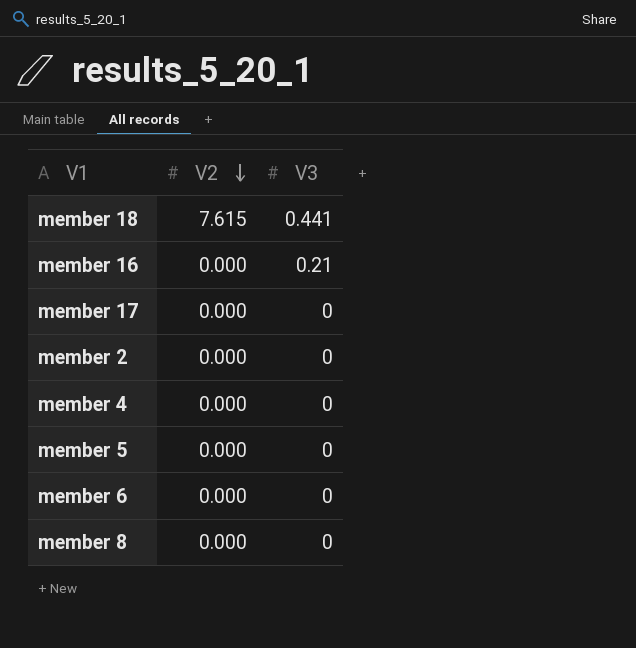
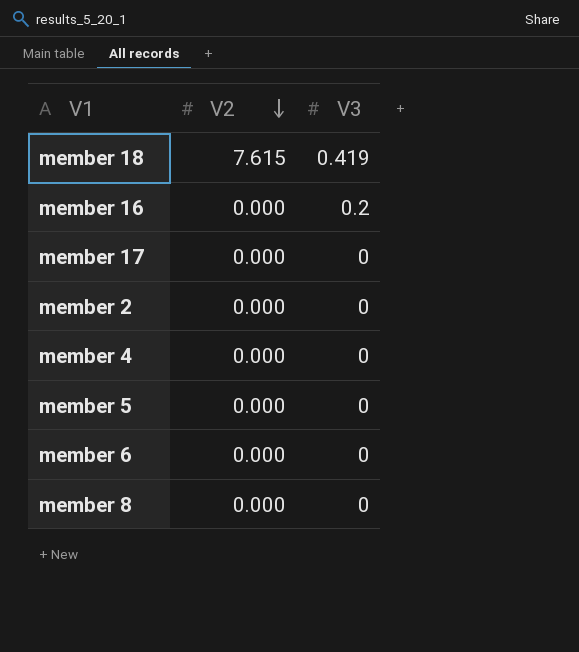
member 18 | V3: 0.441 -> 0.419
member 16 | V3: 0.21 -> 0.2

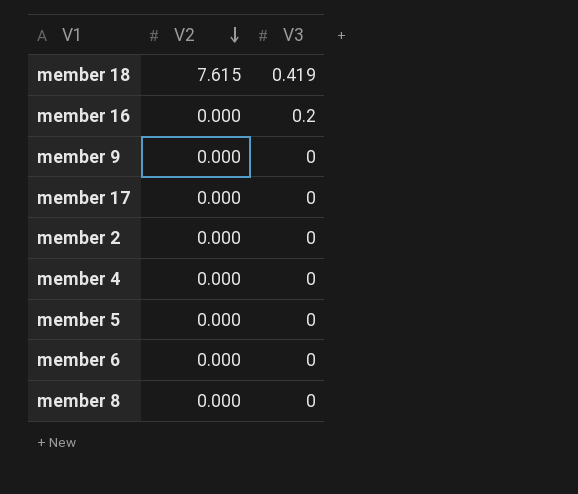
row member 9: none -> 0.000 | 0

